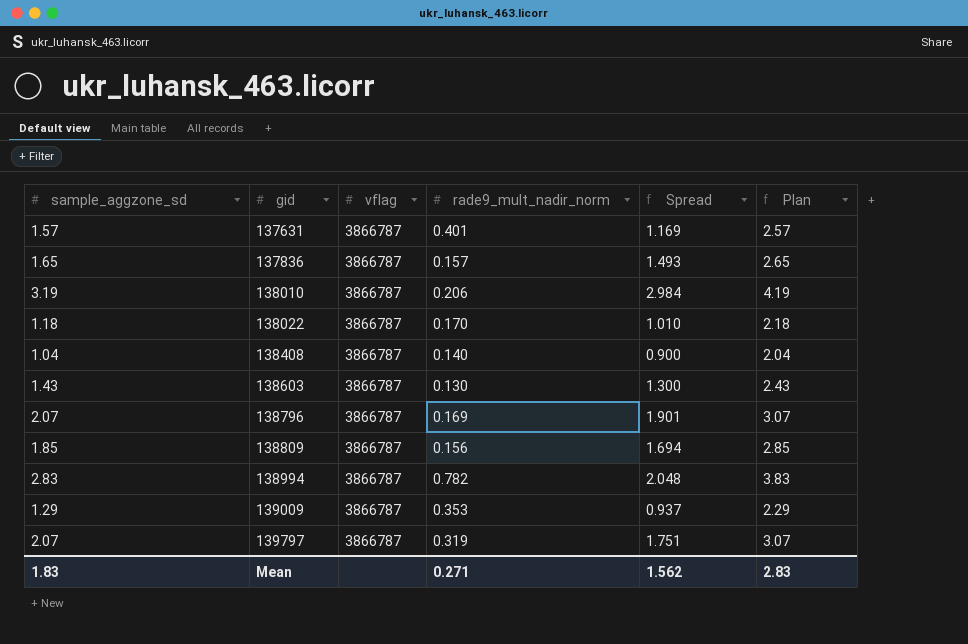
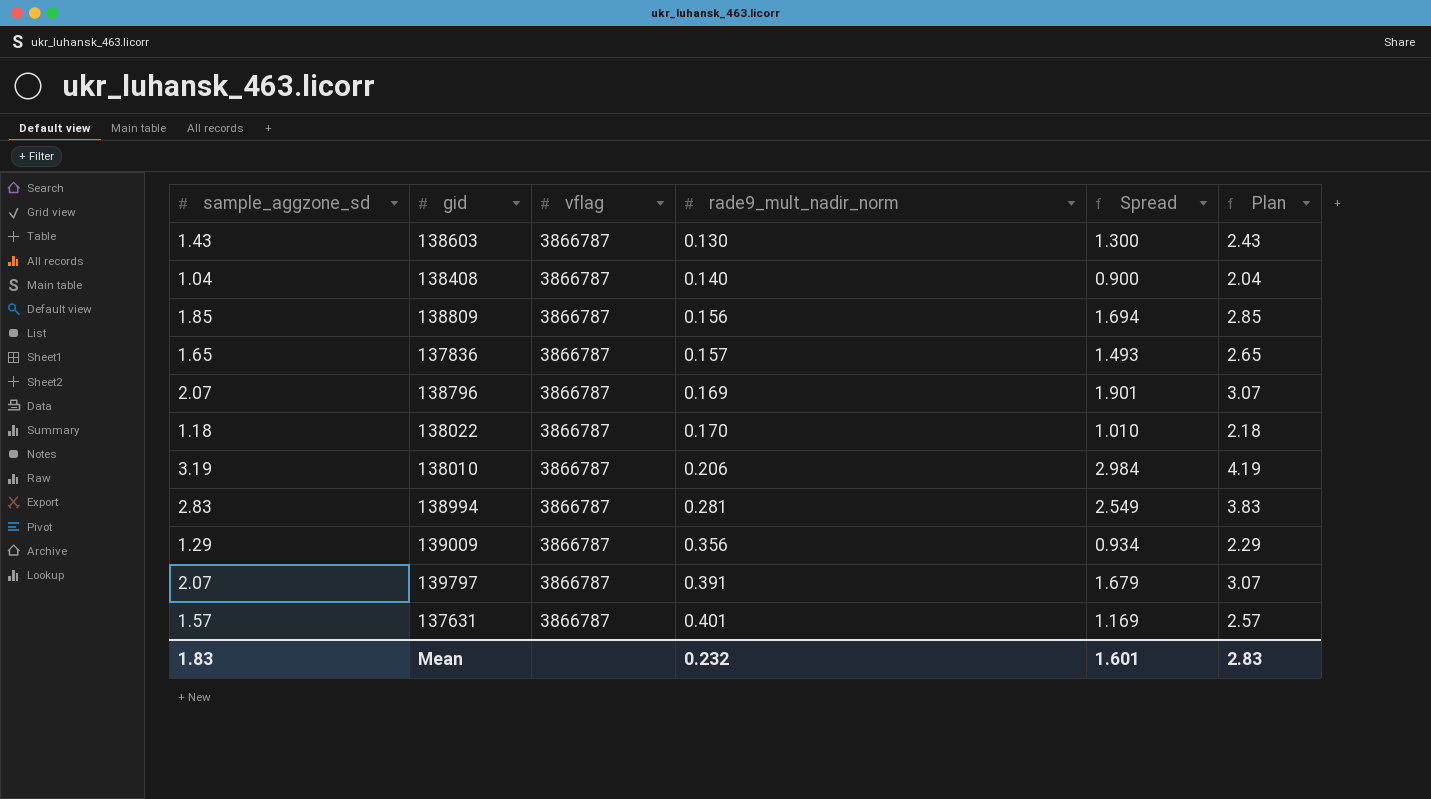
row order: gid ascending -> rade9_mult_nadir_norm ascending
138994 | rade9_mult_nadir_norm: 0.782 -> 0.281
138994 | Spread: 2.048 -> 2.549
139009 | rade9_mult_nadir_norm: 0.353 -> 0.356
139009 | Spread: 0.937 -> 0.934
139797 | rade9_mult_nadir_norm: 0.319 -> 0.391
139797 | Spread: 1.751 -> 1.679
Mean | rade9_mult_nadir_norm: 0.271 -> 0.232
Mean | Spread: 1.562 -> 1.601

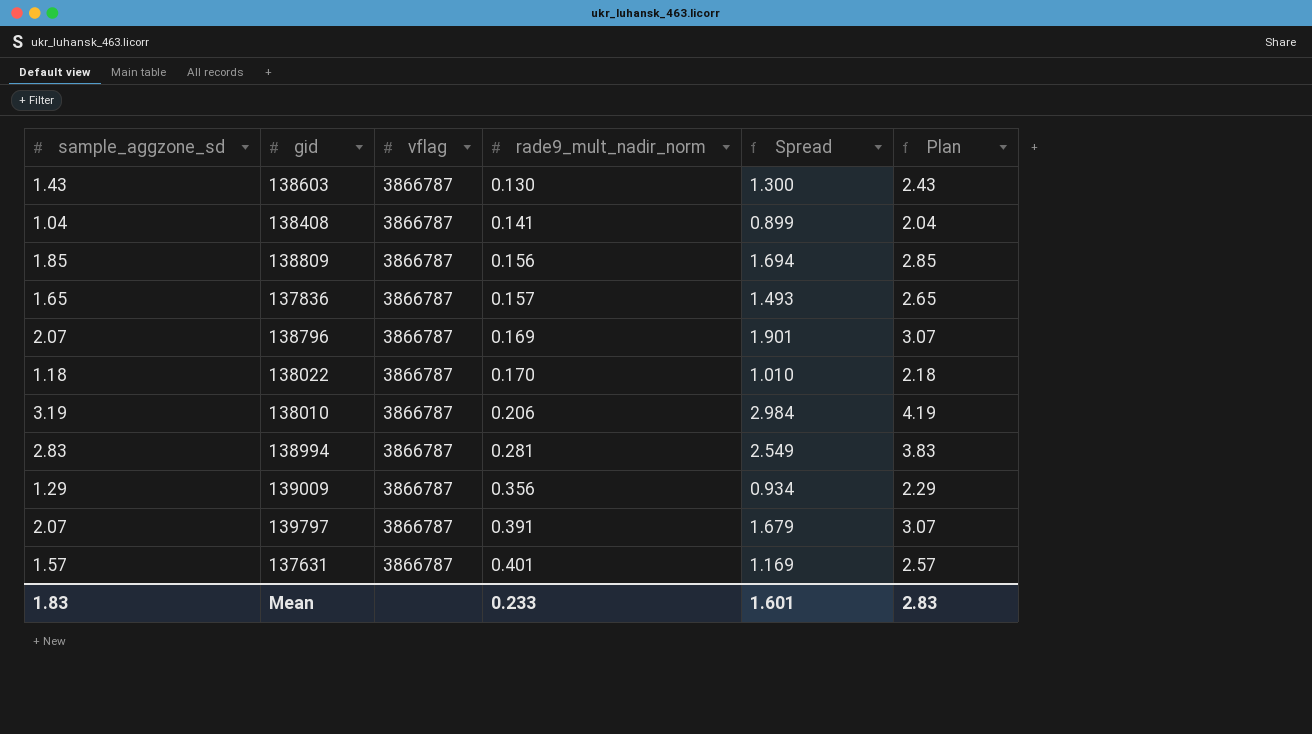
138408 | rade9_mult_nadir_norm: 0.140 -> 0.141
138408 | Spread: 0.900 -> 0.899
Mean | rade9_mult_nadir_norm: 0.232 -> 0.233

